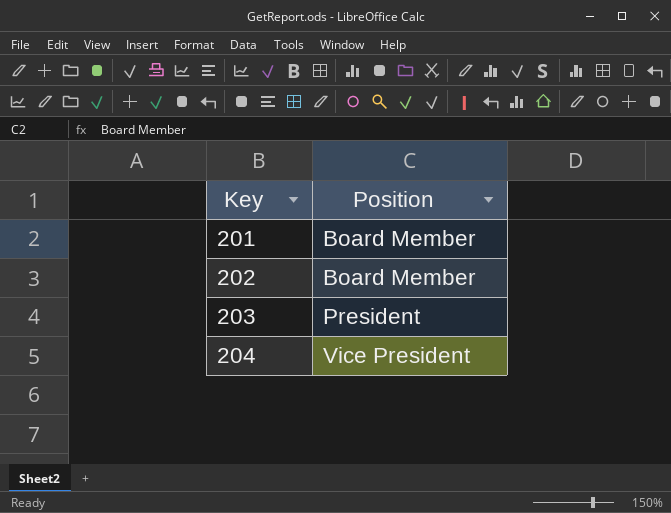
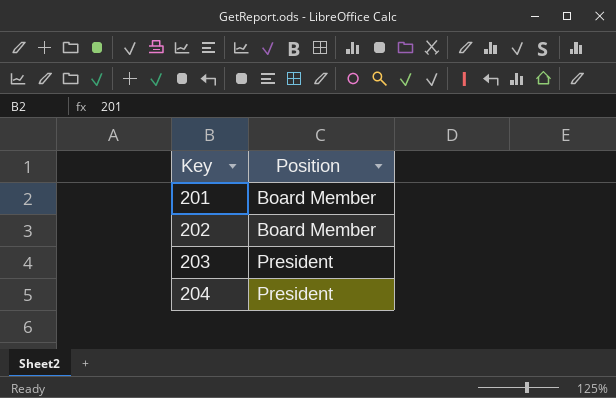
204 | Position: Vice President -> President

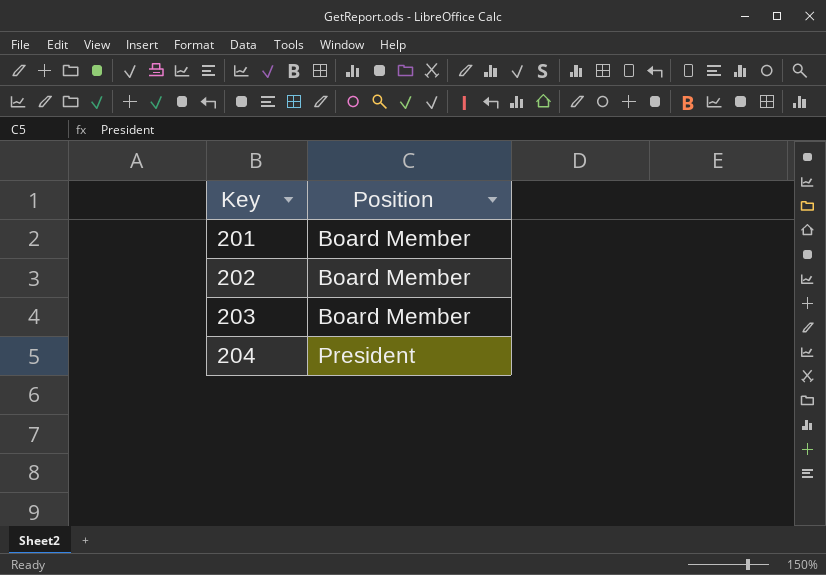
203 | Position: President -> Board Member

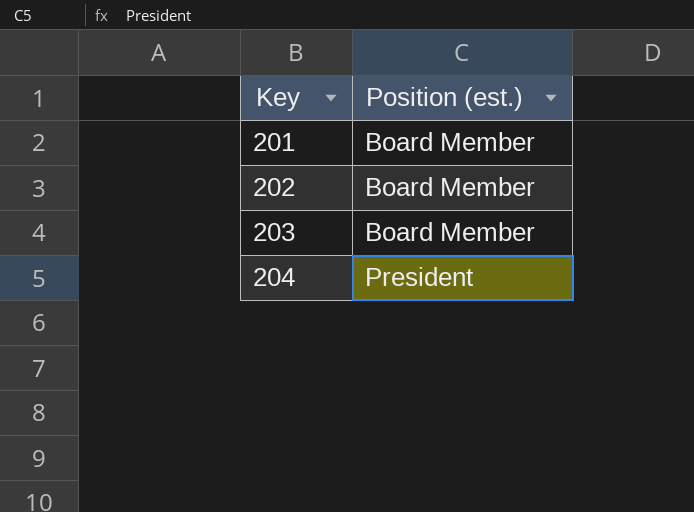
column name: Position -> Position (est.)

